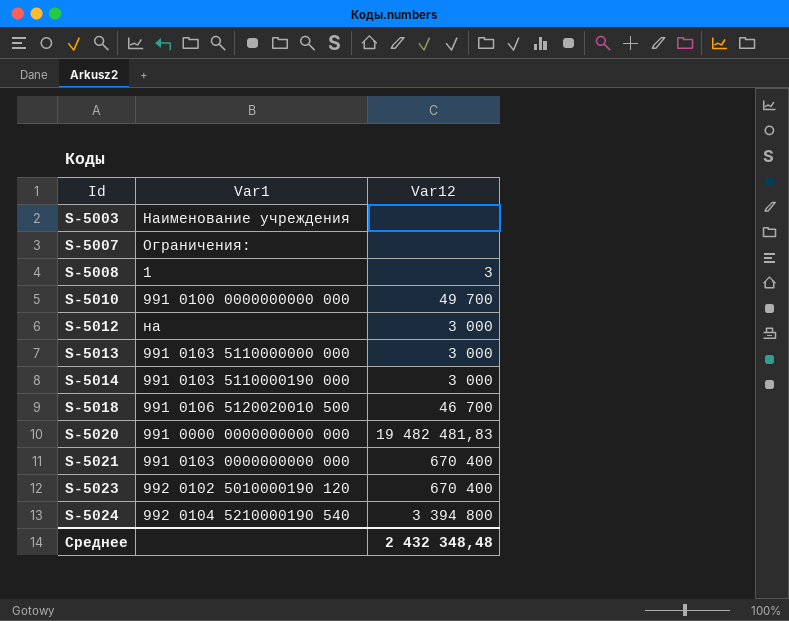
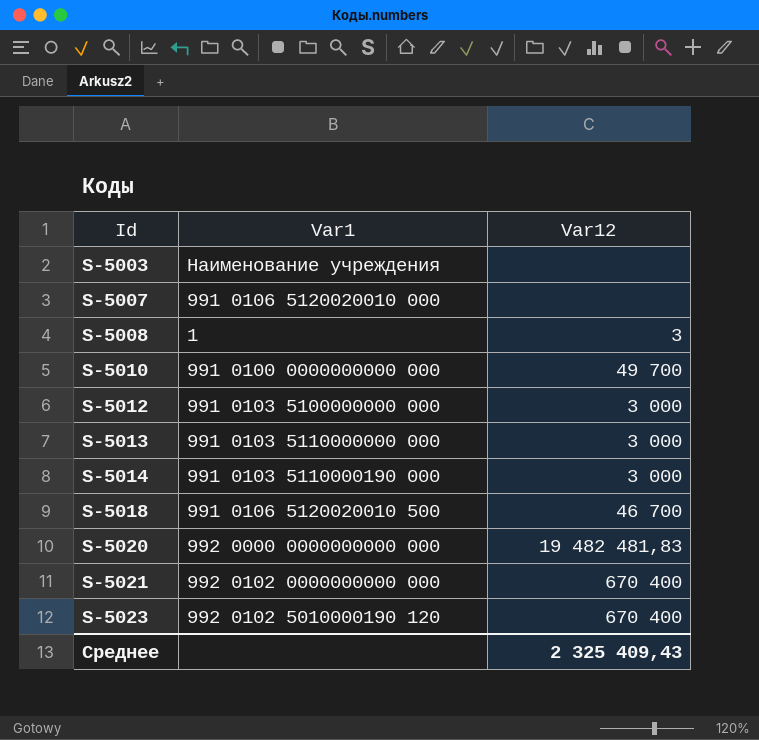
row S-5024: 992 0104 5210000190 540 | 3 394 800 -> none
S-5007 | Var1: Ограничения: -> 991 0106 5120020010 000
S-5012 | Var1: на -> 991 0103 5100000000 000
S-5020 | Var1: 991 0000 0000000000 000 -> 992 0000 0000000000 000
S-5021 | Var1: 991 0103 0000000000 000 -> 992 0102 0000000000 000
Среднее | Var12: 2 432 348,48 -> 2 325 409,43

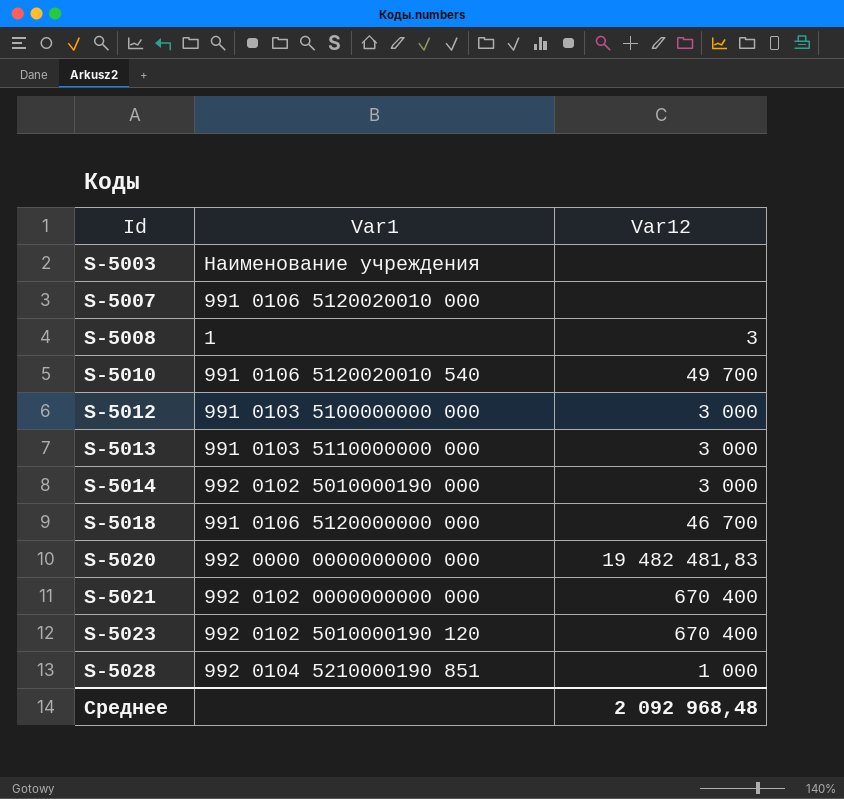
S-5010 | Var1: 991 0100 0000000000 000 -> 991 0106 5120020010 540
S-5014 | Var1: 991 0103 5110000190 000 -> 992 0102 5010000190 000
S-5018 | Var1: 991 0106 5120020010 500 -> 991 0106 5120000000 000
row S-5028: none -> 992 0104 5210000190 851 | 1 000
Среднее | Var12: 2 325 409,43 -> 2 092 968,48

